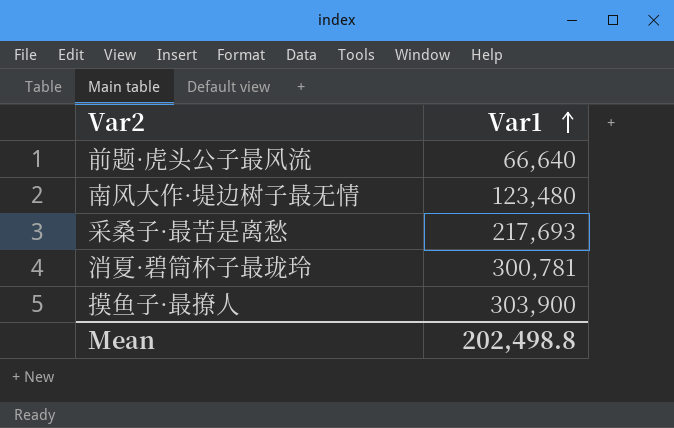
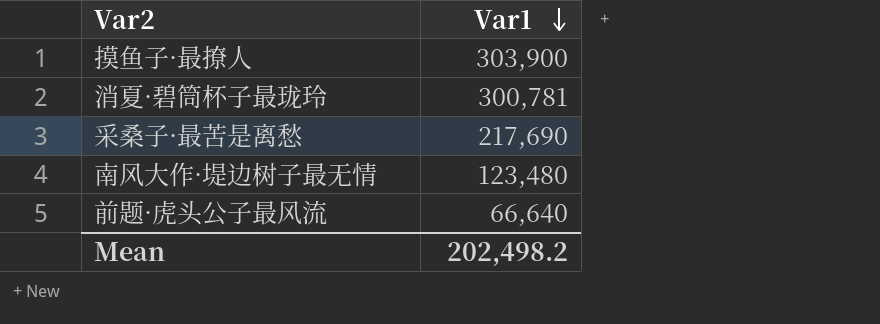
row order: Var1 ascending -> Var1 descending
采桑子·最苦是离愁 | Var1: 217,693 -> 217,690
Mean | Var1: 202,498.8 -> 202,498.2

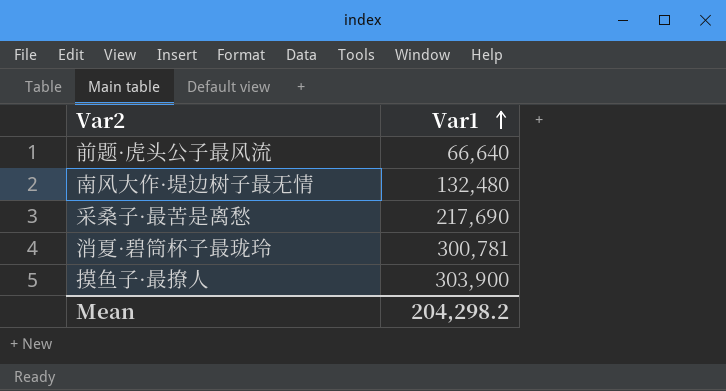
row order: Var1 descending -> Var1 ascending
南风大作·堤边树子最无情 | Var1: 123,480 -> 132,480
Mean | Var1: 202,498.2 -> 204,298.2

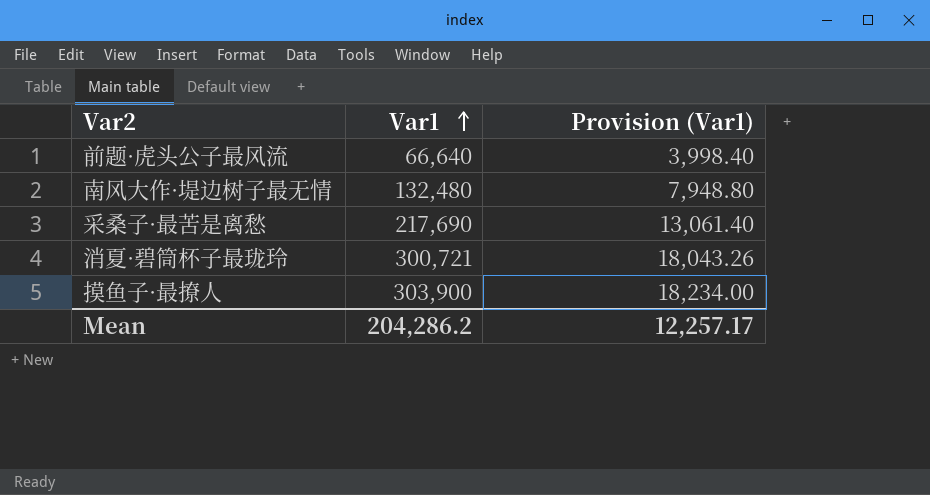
column Provision (Var1) | formula: none -> [Var1] * 0.06
消夏·碧筒杯子最珑玲 | Var1: 300,781 -> 300,721
Mean | Var1: 204,298.2 -> 204,286.2

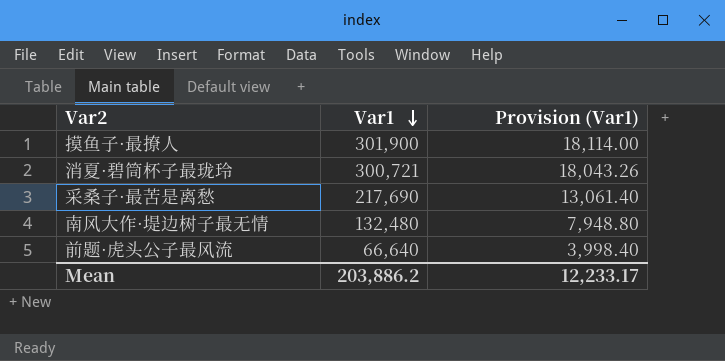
row order: Var1 ascending -> Var1 descending
摸鱼子·最撩人 | Var1: 303,900 -> 301,900
摸鱼子·最撩人 | Provision (Var1): 18,234.00 -> 18,114.00
Mean | Var1: 204,286.2 -> 203,886.2
Mean | Provision (Var1): 12,257.17 -> 12,233.17

